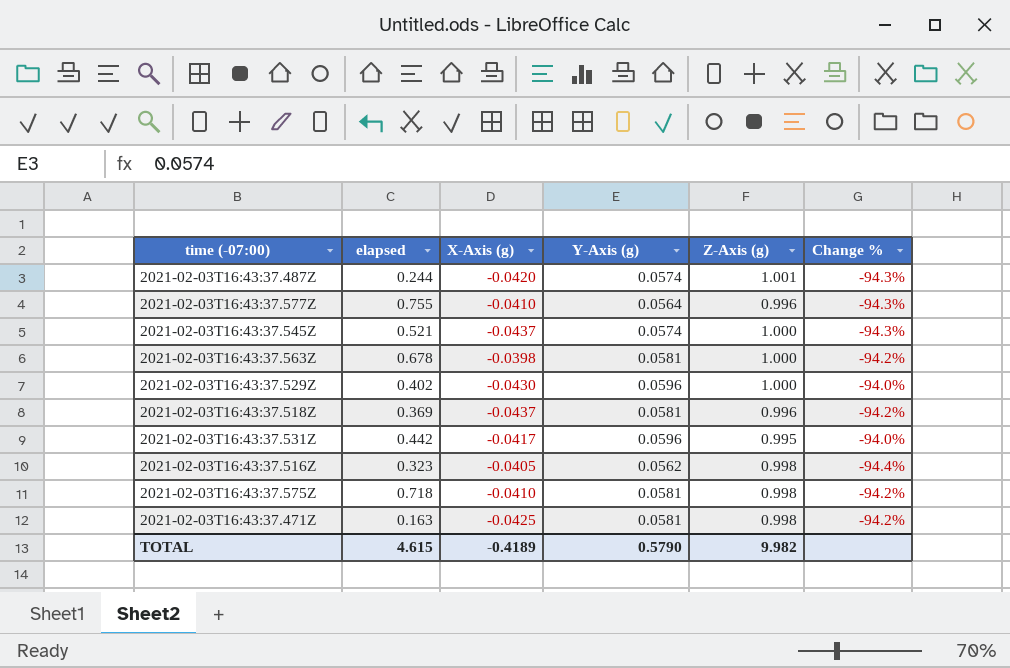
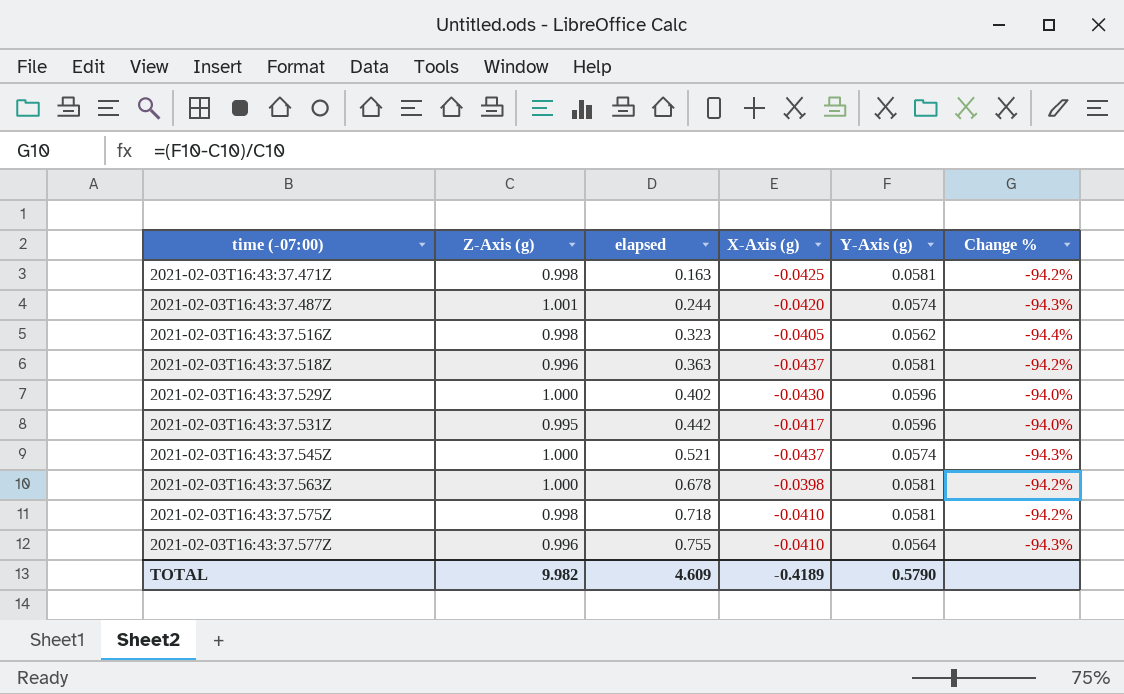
row order: none -> time (-07:00) ascending
column Z-Axis (g) | position: 5 -> 2
2021-02-03T16:43:37.518Z | elapsed: 0.369 -> 0.363
TOTAL | elapsed: 4.615 -> 4.609

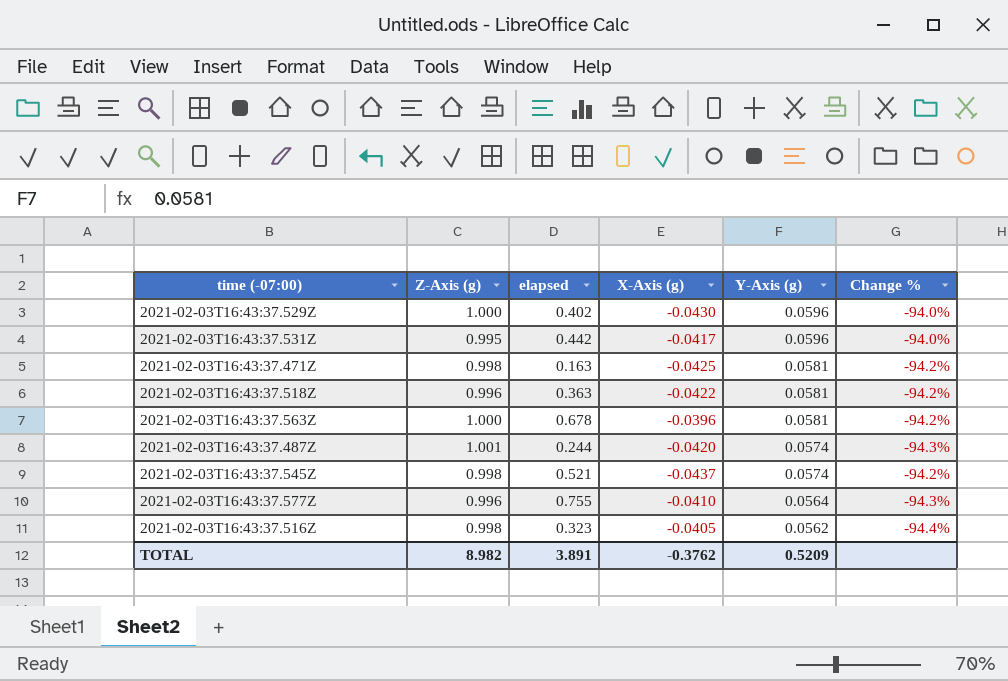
row order: time (-07:00) ascending -> Y-Axis (g) descending
row 2021-02-03T16:43:37.575Z: 0.998 | 0.718 | -0.0410 | 0.0581 | -94.2% -> none
2021-02-03T16:43:37.518Z | X-Axis (g): -0.0437 -> -0.0422
2021-02-03T16:43:37.563Z | X-Axis (g): -0.0398 -> -0.0396
2021-02-03T16:43:37.545Z | Z-Axis (g): 1.000 -> 0.998
2021-02-03T16:43:37.545Z | Change %: -94.3% -> -94.2%
TOTAL | Z-Axis (g): 9.982 -> 8.982
TOTAL | elapsed: 4.609 -> 3.891
TOTAL | X-Axis (g): -0.4189 -> -0.3762
TOTAL | Y-Axis (g): 0.5790 -> 0.5209

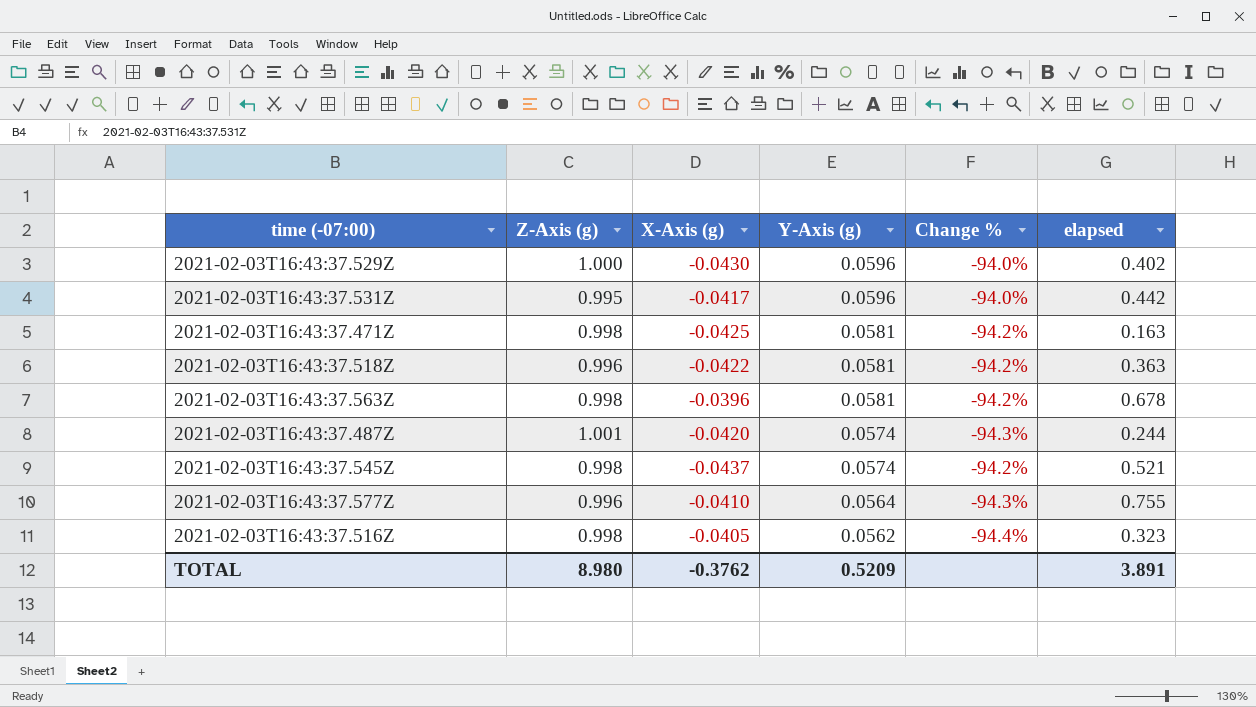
column elapsed | position: 3 -> 6
2021-02-03T16:43:37.563Z | Z-Axis (g): 1.000 -> 0.998
TOTAL | Z-Axis (g): 8.982 -> 8.980

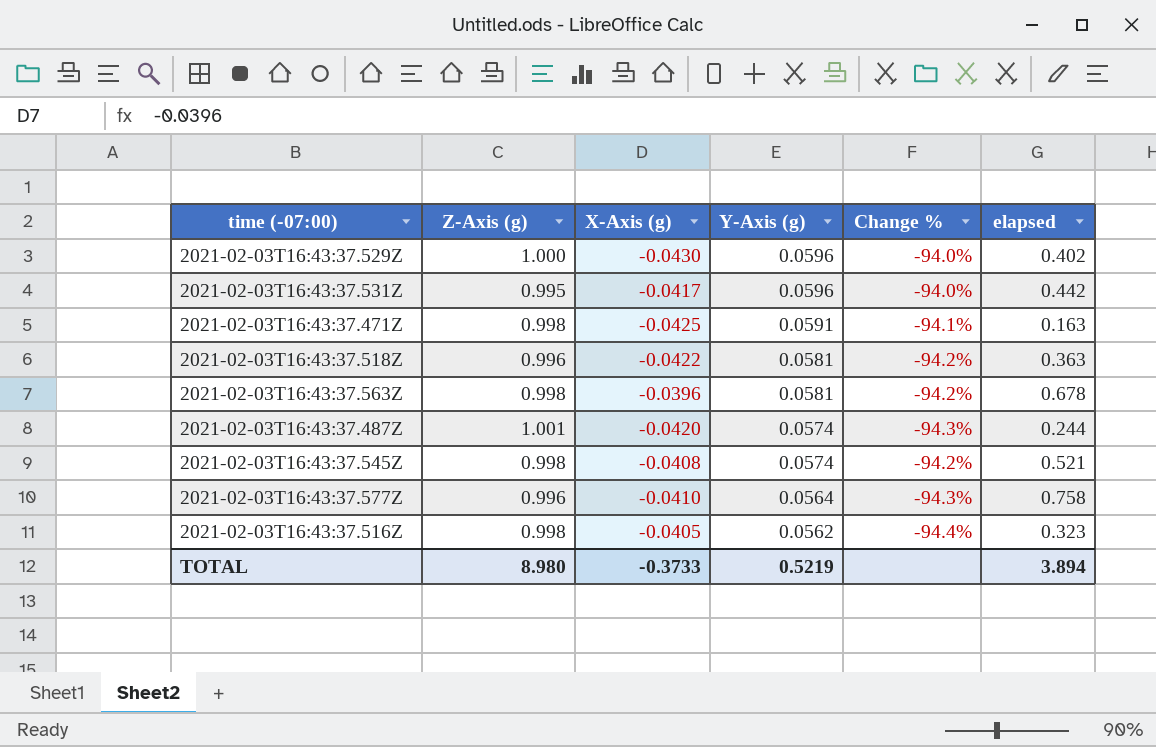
2021-02-03T16:43:37.471Z | Y-Axis (g): 0.0581 -> 0.0591
2021-02-03T16:43:37.471Z | Change %: -94.2% -> -94.1%
2021-02-03T16:43:37.545Z | X-Axis (g): -0.0437 -> -0.0408
2021-02-03T16:43:37.577Z | elapsed: 0.755 -> 0.758
TOTAL | X-Axis (g): -0.3762 -> -0.3733
TOTAL | Y-Axis (g): 0.5209 -> 0.5219
TOTAL | elapsed: 3.891 -> 3.894

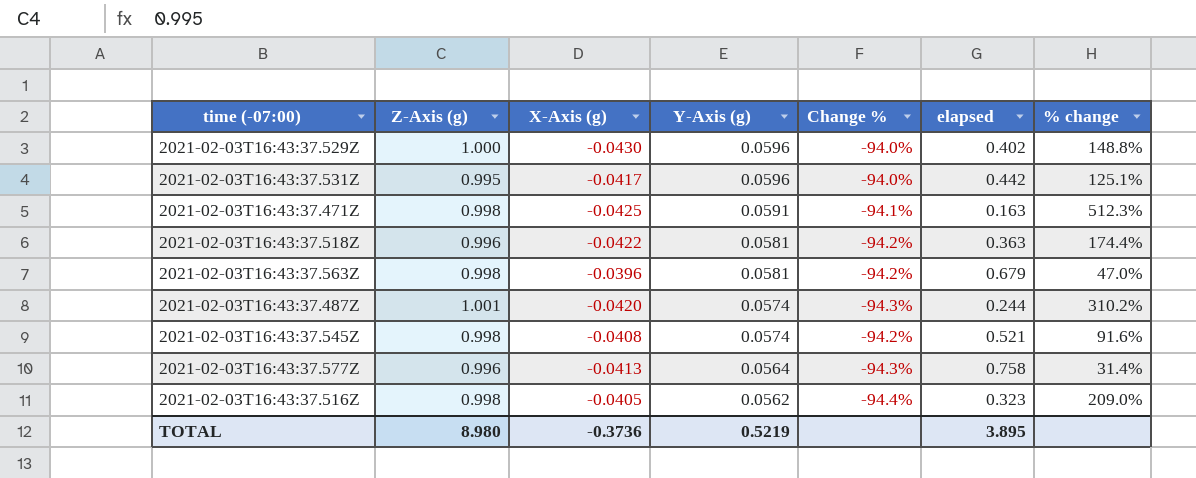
column % change | formula: none -> ([Z-Axis (g)] - [elapsed]) / [elapsed]
2021-02-03T16:43:37.563Z | elapsed: 0.678 -> 0.679
2021-02-03T16:43:37.577Z | X-Axis (g): -0.0410 -> -0.0413
TOTAL | X-Axis (g): -0.3733 -> -0.3736
TOTAL | elapsed: 3.894 -> 3.895

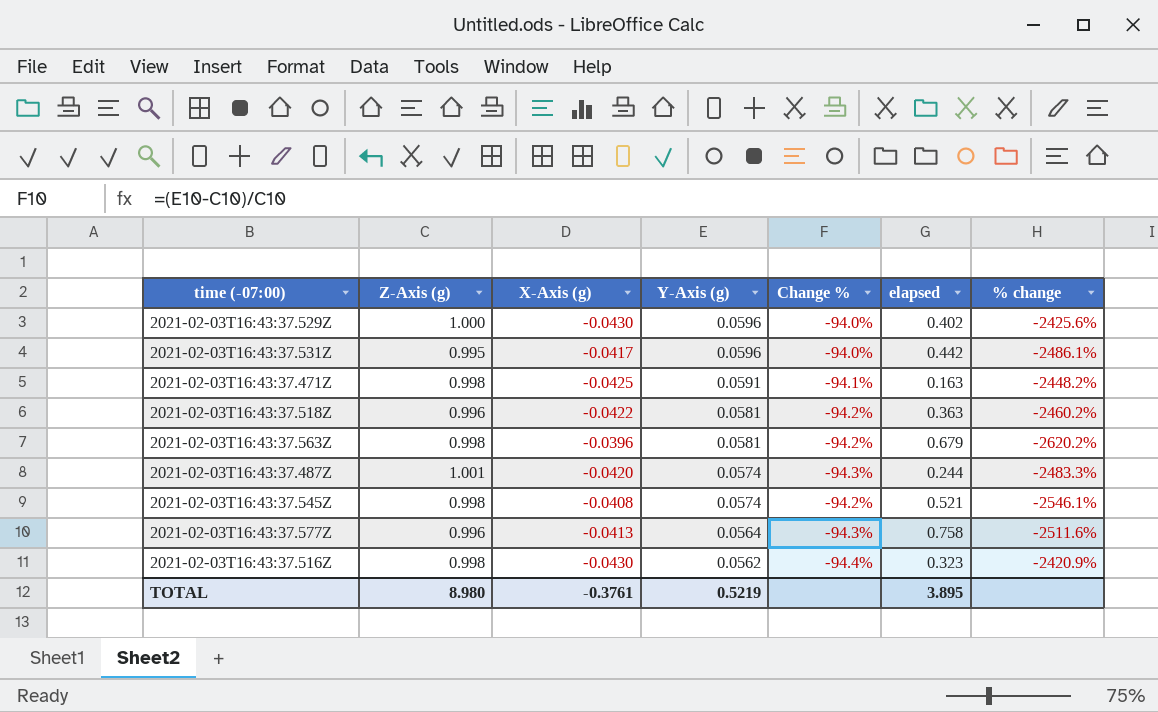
column % change | formula: ([Z-Axis (g)] - [elapsed]) / [elapsed] -> ([Z-Axis (g)] - [X-Axis (g)]) / [X-Axis (g)]
2021-02-03T16:43:37.516Z | X-Axis (g): -0.0405 -> -0.0430
TOTAL | X-Axis (g): -0.3736 -> -0.3761

